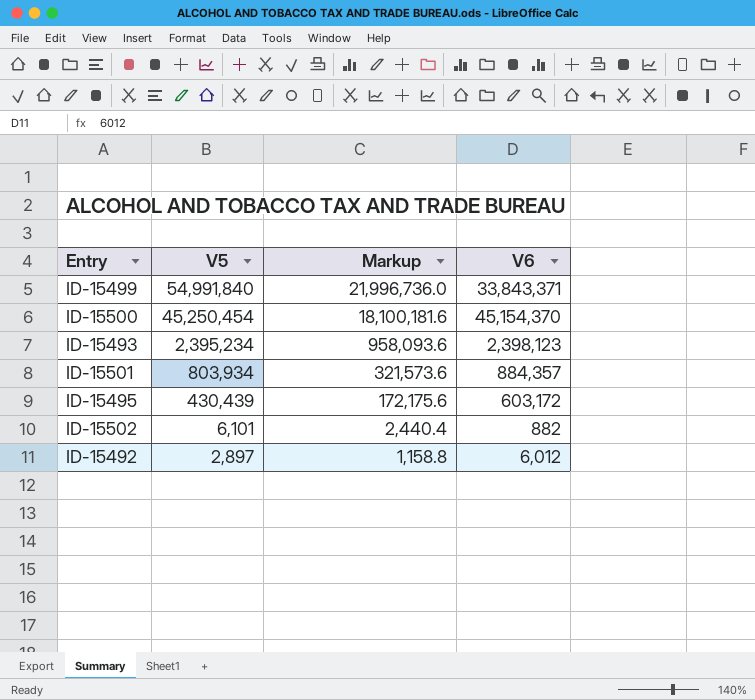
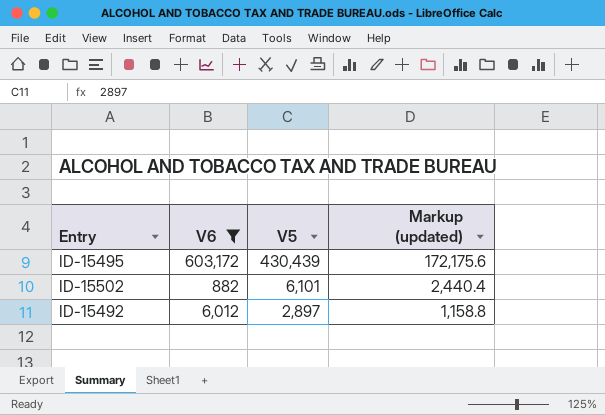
filter: none -> V6 <= 603,172
column V6 | position: 4 -> 2
column name: Markup -> Markup (updated)

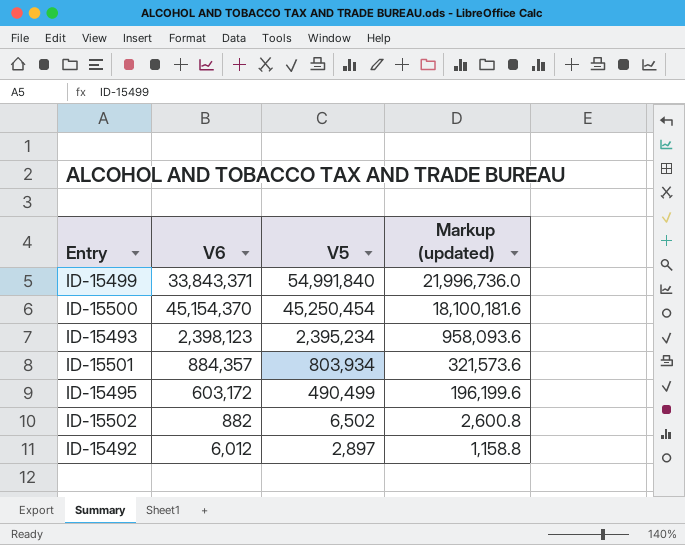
filter: V6 <= 603,172 -> none
ID-15495 | V5: 430,439 -> 490,499
ID-15495 | Markup (updated): 172,175.6 -> 196,199.6
ID-15502 | V5: 6,101 -> 6,502
ID-15502 | Markup (updated): 2,440.4 -> 2,600.8

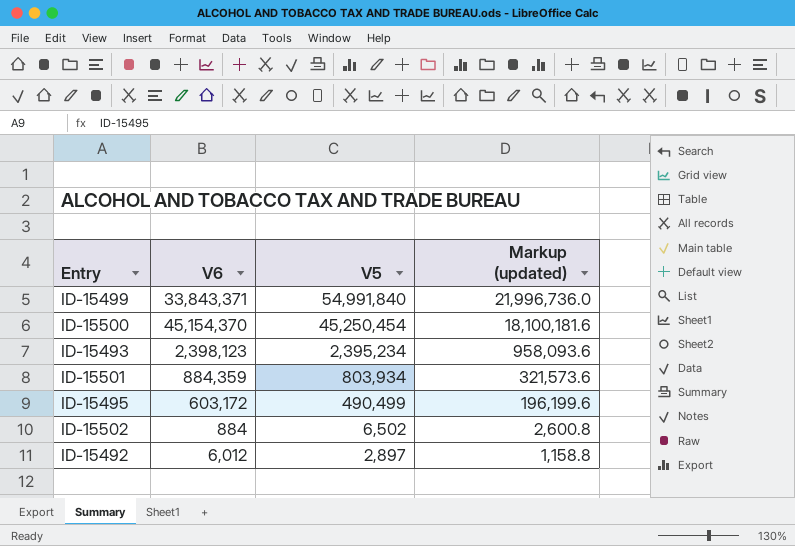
ID-15501 | V6: 884,357 -> 884,359
ID-15502 | V6: 882 -> 884

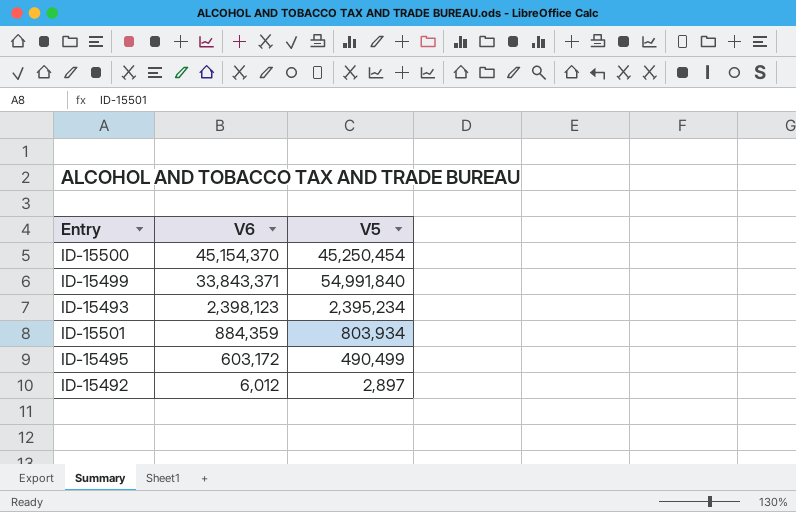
row order: V5 descending -> V6 descending
column Markup (updated) | formula: [V5] * 0.4 -> none
row ID-15502: 884 | 6,502 | 2,600.8 -> none

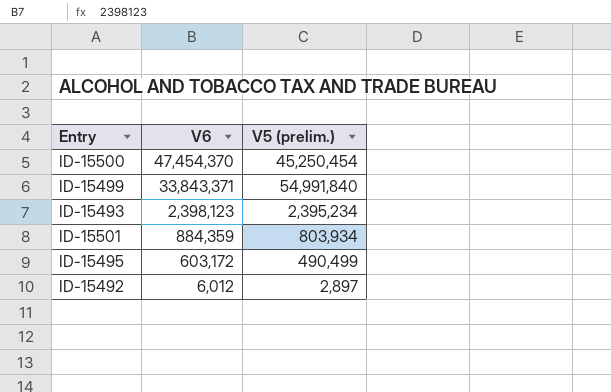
column name: V5 -> V5 (prelim.)
ID-15500 | V6: 45,154,370 -> 47,454,370

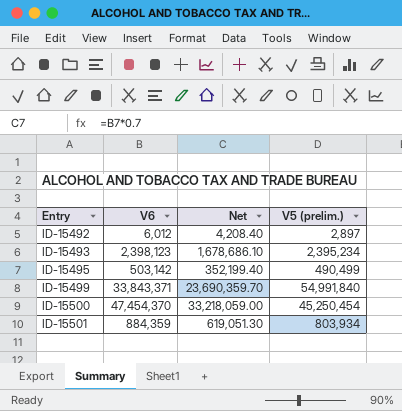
row order: V6 descending -> Entry ascending
column Net | formula: none -> [V6] * 0.7
ID-15495 | V6: 603,172 -> 503,142

